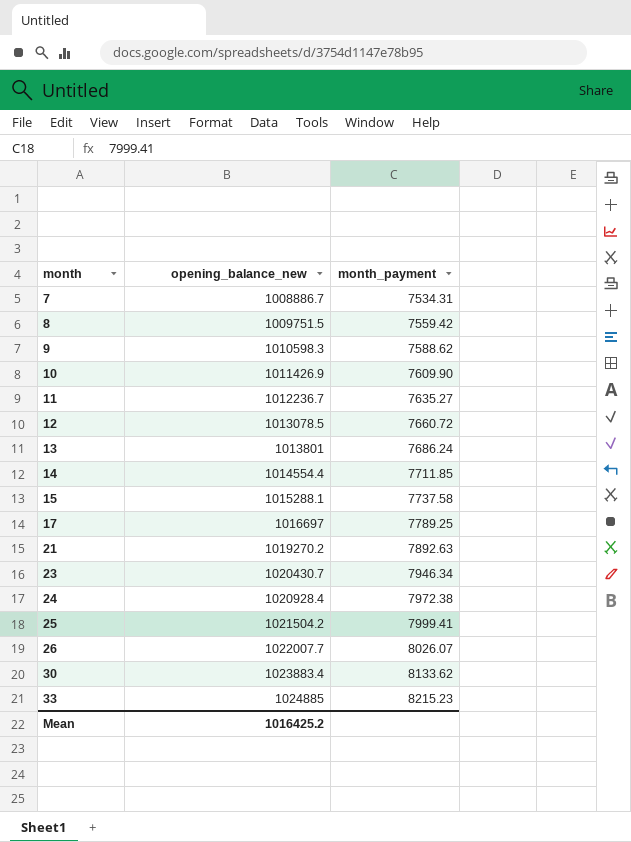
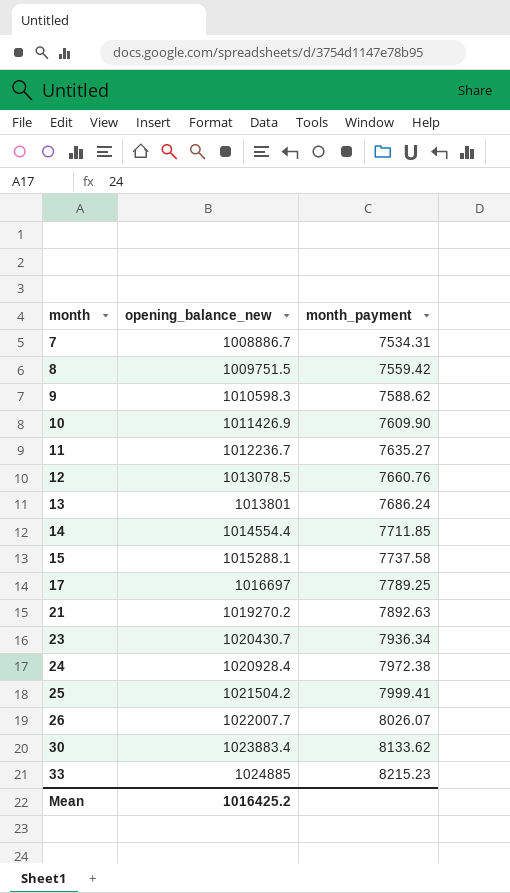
12 | month_payment: 7660.72 -> 7660.76
23 | month_payment: 7946.34 -> 7936.34

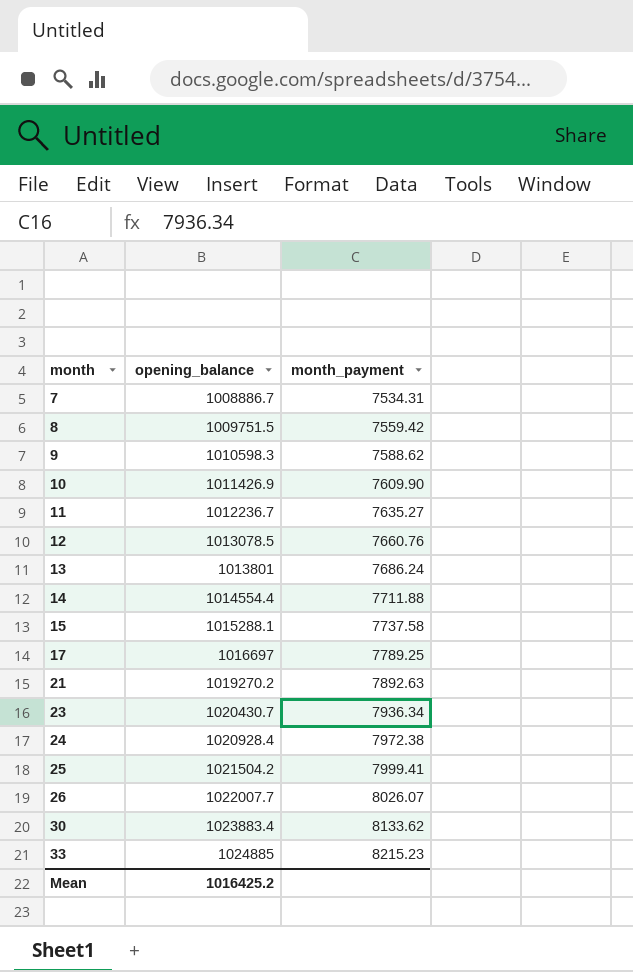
column name: opening_balance_new -> opening_balance
14 | month_payment: 7711.85 -> 7711.88

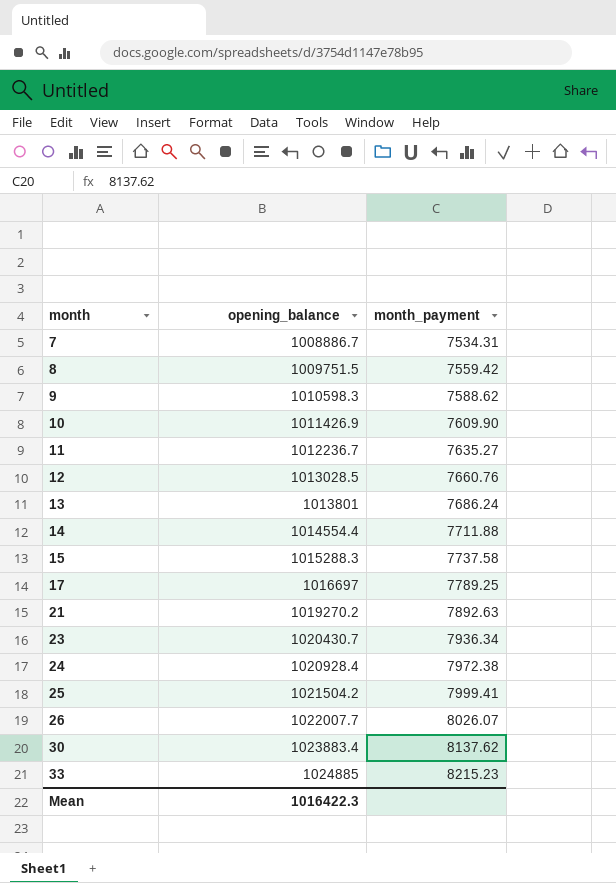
12 | opening_balance: 1013078.5 -> 1013028.5
15 | opening_balance: 1015288.1 -> 1015288.3
30 | month_payment: 8133.62 -> 8137.62
Mean | opening_balance: 1016425.2 -> 1016422.3

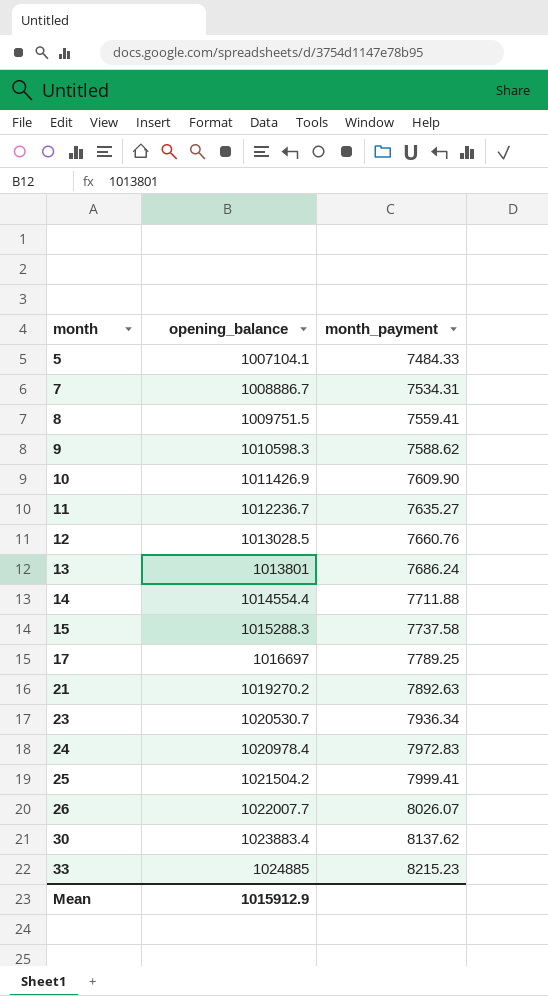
row 5: none -> 1007104.1 | 7484.33
8 | month_payment: 7559.42 -> 7559.41
23 | opening_balance: 1020430.7 -> 1020530.7
24 | opening_balance: 1020928.4 -> 1020978.4
24 | month_payment: 7972.38 -> 7972.83
Mean | opening_balance: 1016422.3 -> 1015912.9

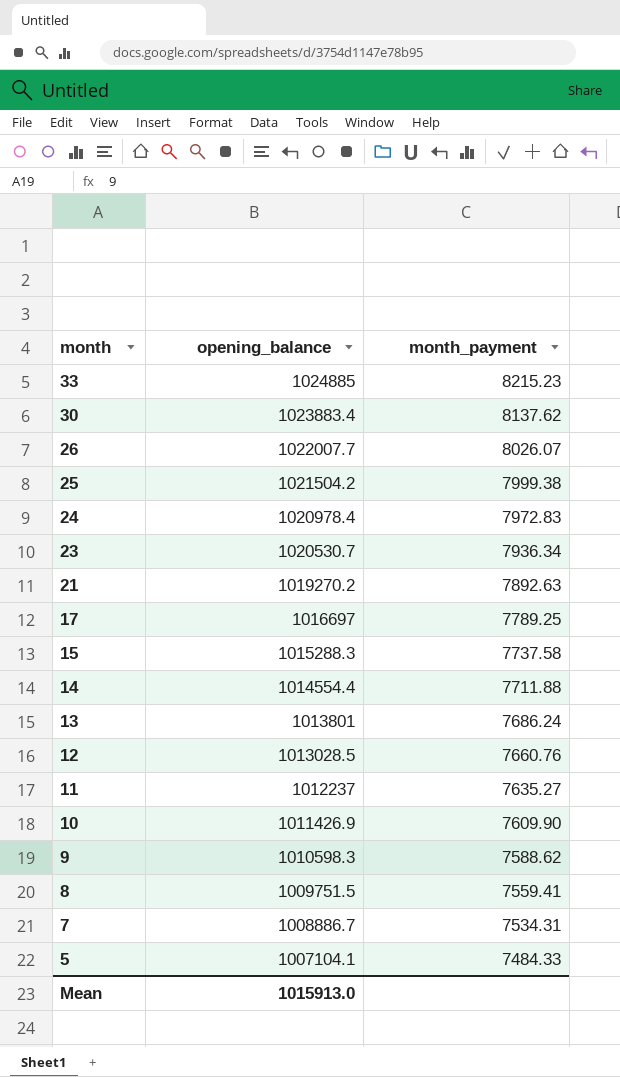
row order: month ascending -> month descending
25 | month_payment: 7999.41 -> 7999.38
11 | opening_balance: 1012236.7 -> 1012237
Mean | opening_balance: 1015912.9 -> 1015913.0

